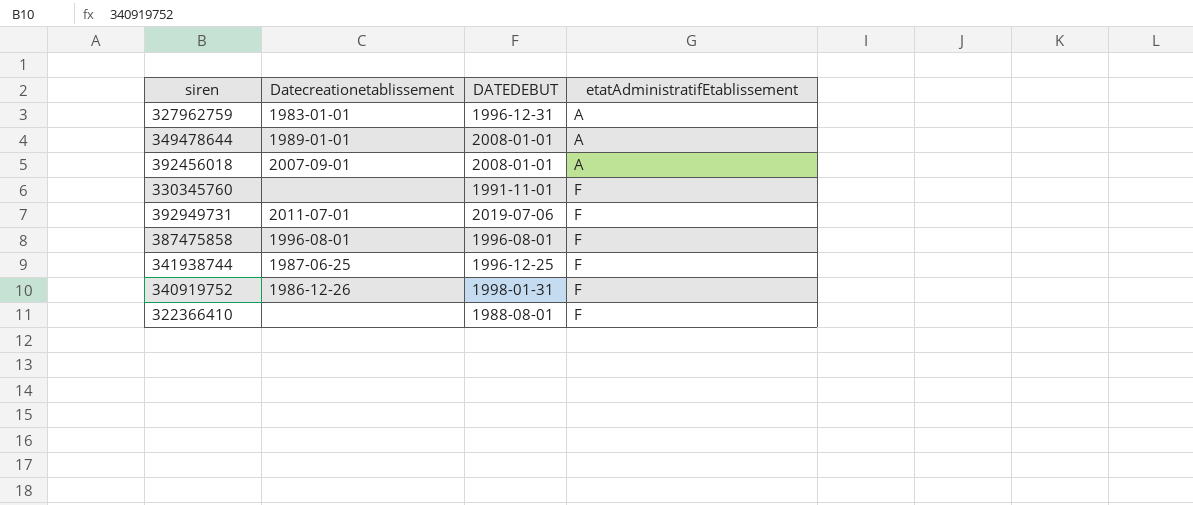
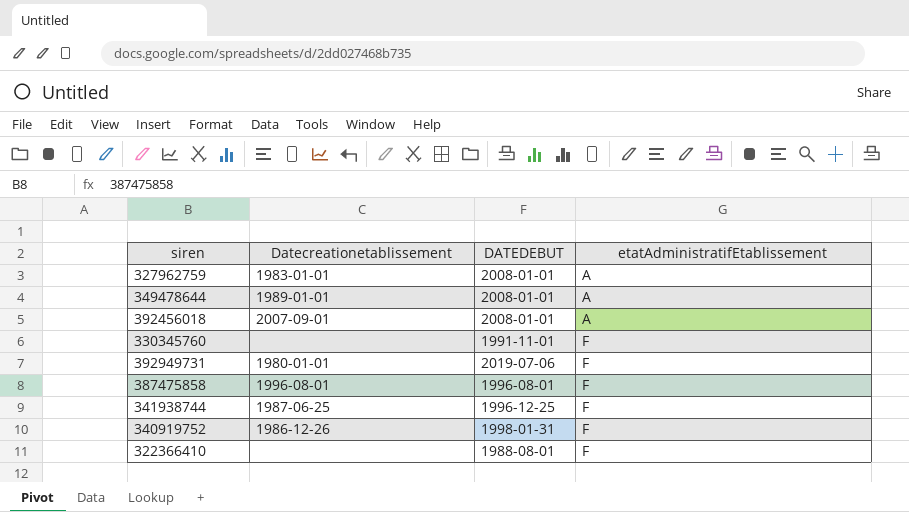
327962759 | DATEDEBUT: 1996-12-31 -> 2008-01-01
392949731 | Datecreationetablissement: 2011-07-01 -> 1980-01-01

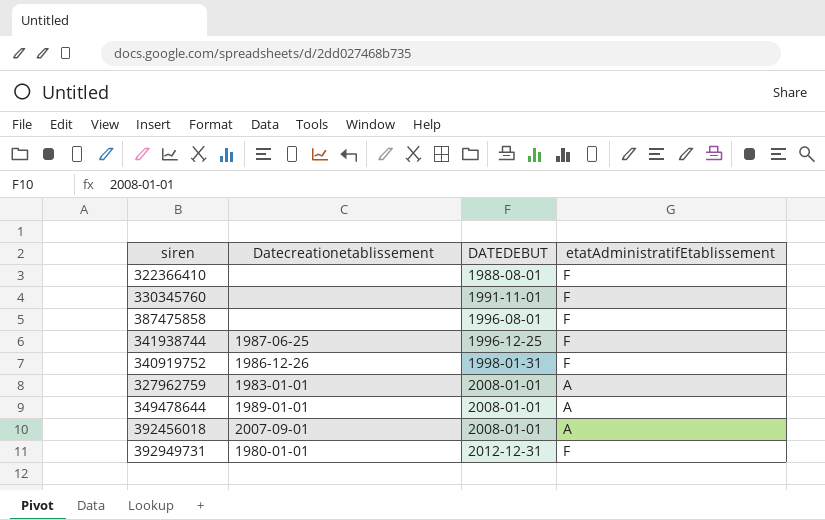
row order: etatAdministratifEtablissement ascending -> DATEDEBUT ascending
387475858 | Datecreationetablissement: 1996-08-01 -> none
392949731 | DATEDEBUT: 2019-07-06 -> 2012-12-31

